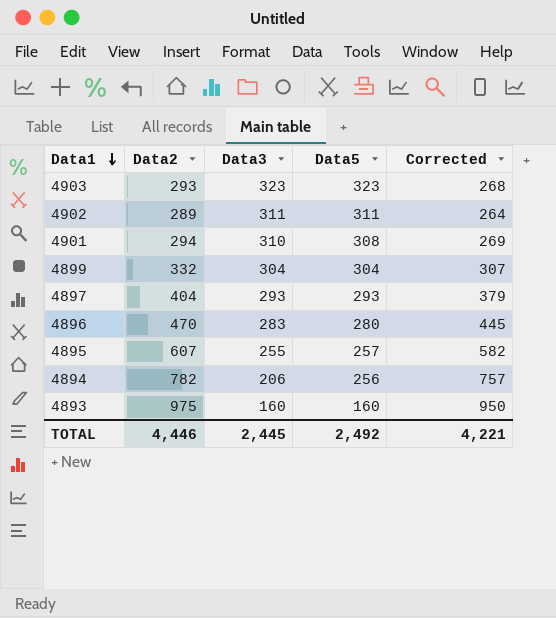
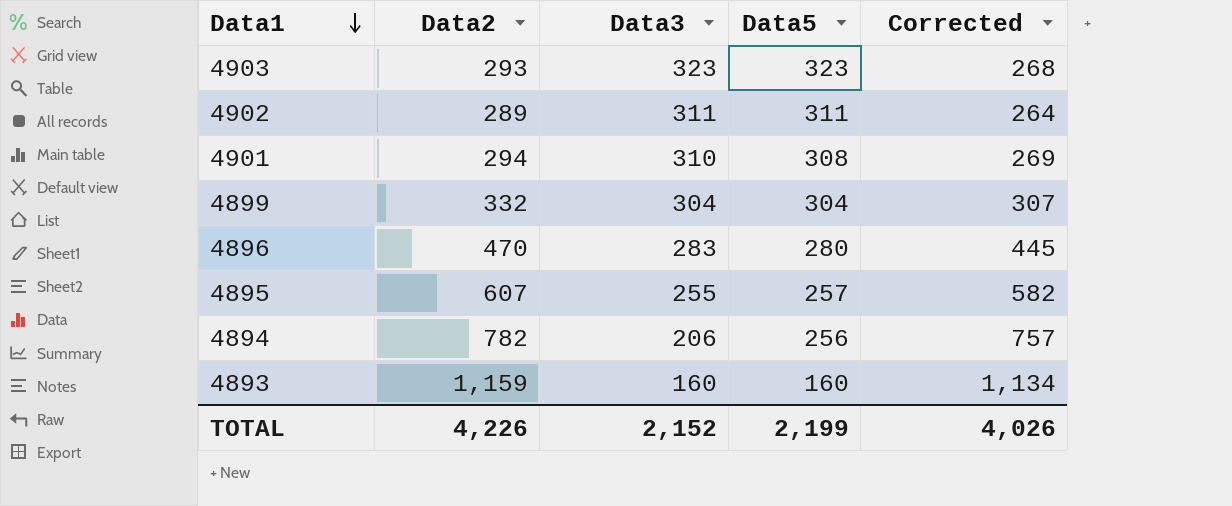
row 4897: 404 | 293 | 293 | 379 -> none
4893 | Data2: 975 -> 1,159
4893 | Corrected: 950 -> 1,134
TOTAL | Data2: 4,446 -> 4,226
TOTAL | Data3: 2,445 -> 2,152
TOTAL | Data5: 2,492 -> 2,199
TOTAL | Corrected: 4,221 -> 4,026

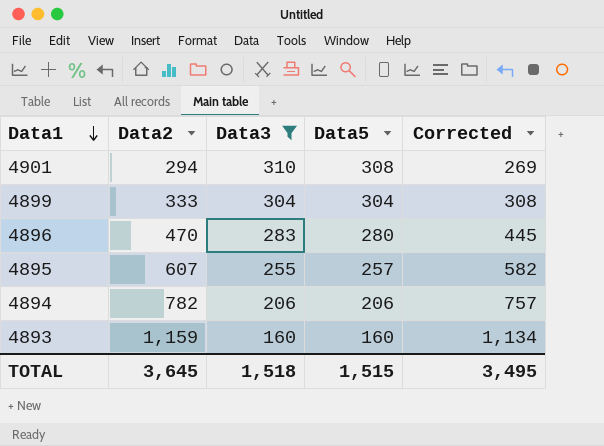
filter: none -> Data3 <= 310
4899 | Data2: 332 -> 333
4899 | Corrected: 307 -> 308
4894 | Data5: 256 -> 206
TOTAL | Data2: 4,226 -> 3,645
TOTAL | Data3: 2,152 -> 1,518
TOTAL | Data5: 2,199 -> 1,515
TOTAL | Corrected: 4,026 -> 3,495

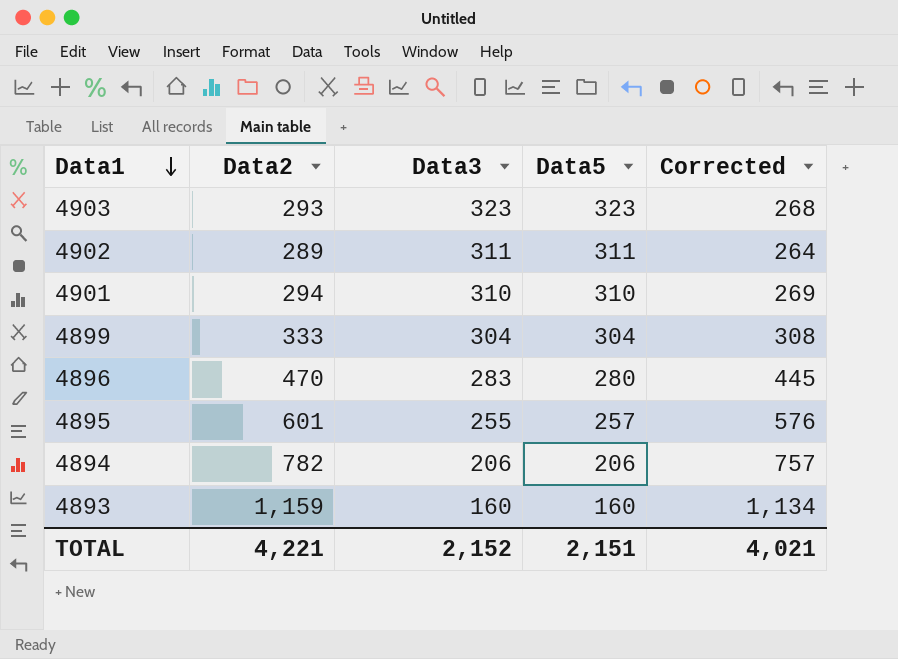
filter: Data3 <= 310 -> none
4901 | Data5: 308 -> 310
4895 | Data2: 607 -> 601
4895 | Corrected: 582 -> 576
TOTAL | Data2: 3,645 -> 4,221
TOTAL | Data3: 1,518 -> 2,152
TOTAL | Data5: 1,515 -> 2,151
TOTAL | Corrected: 3,495 -> 4,021

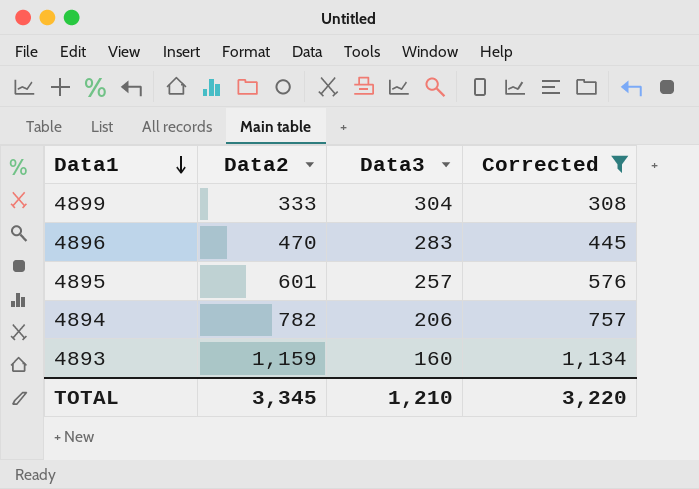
filter: none -> Corrected >= 308
column Data5 | position: 4 -> none
4895 | Data3: 255 -> 257
TOTAL | Data2: 4,221 -> 3,345
TOTAL | Data3: 2,152 -> 1,210
TOTAL | Corrected: 4,021 -> 3,220

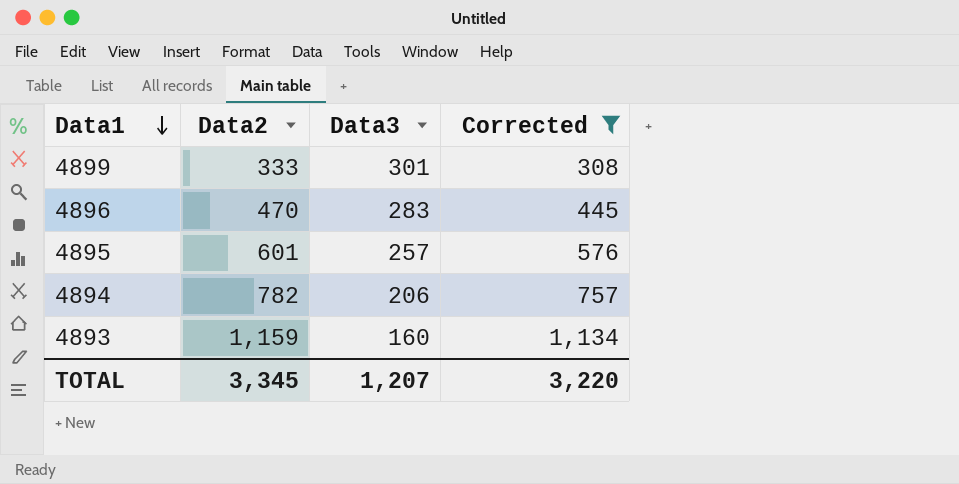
4899 | Data3: 304 -> 301
TOTAL | Data3: 1,210 -> 1,207

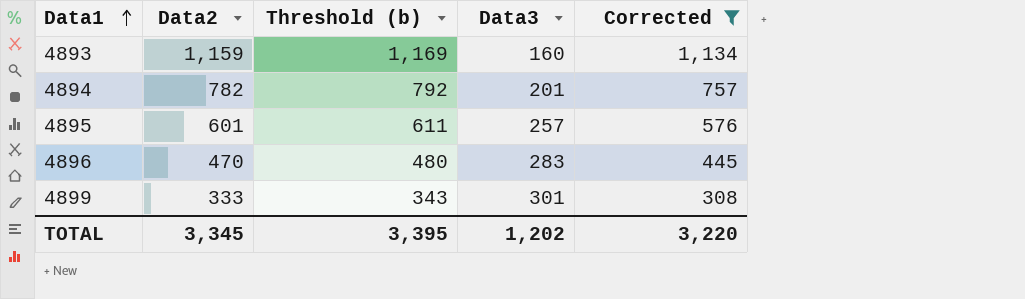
row order: Data1 descending -> Data1 ascending
column Threshold (b) | formula: none -> [Data2] + 10
4894 | Data3: 206 -> 201
TOTAL | Data3: 1,207 -> 1,202

